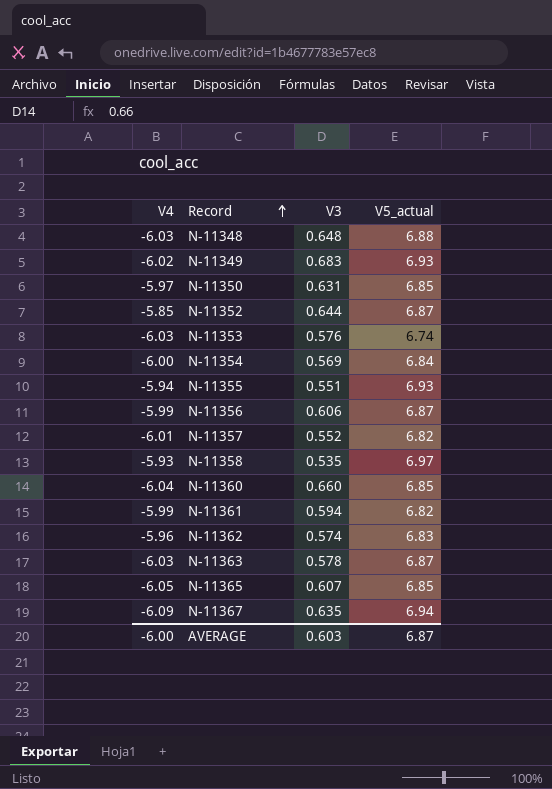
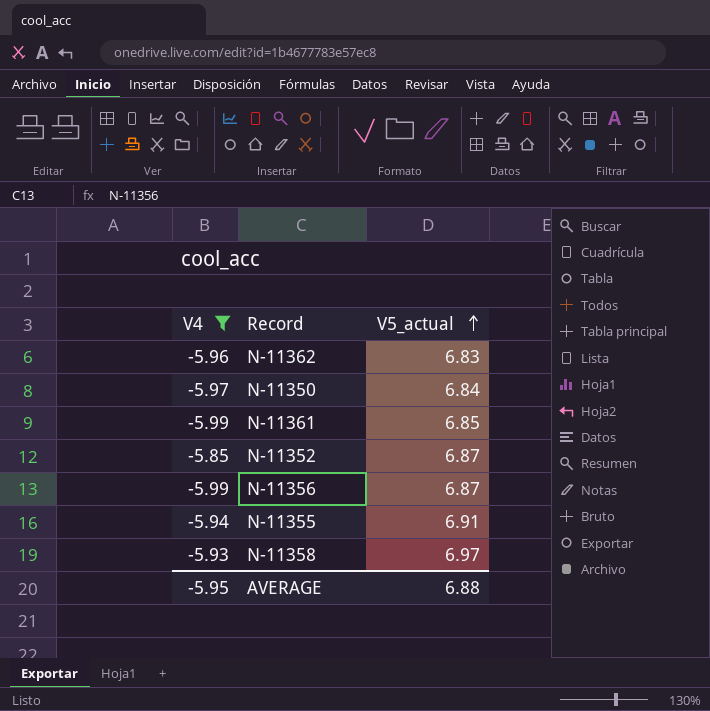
filter: none -> V4 >= -5.99
row order: Record ascending -> V5_actual ascending
column V3 | position: 3 -> none
N-11350 | V5_actual: 6.85 -> 6.84
N-11361 | V5_actual: 6.82 -> 6.85
N-11355 | V5_actual: 6.93 -> 6.91
AVERAGE | V4: -6.00 -> -5.95
AVERAGE | V5_actual: 6.87 -> 6.88

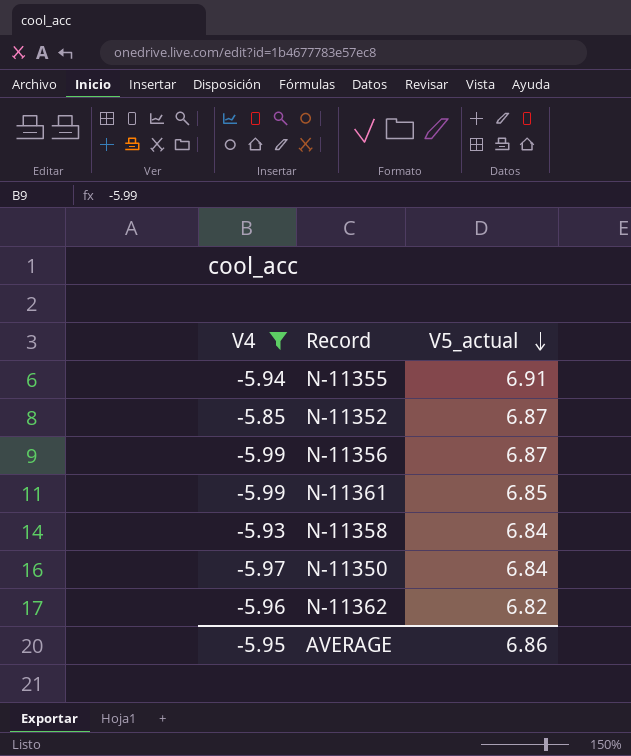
row order: V5_actual ascending -> V5_actual descending
N-11358 | V5_actual: 6.97 -> 6.84
N-11362 | V5_actual: 6.83 -> 6.82
AVERAGE | V5_actual: 6.88 -> 6.86

